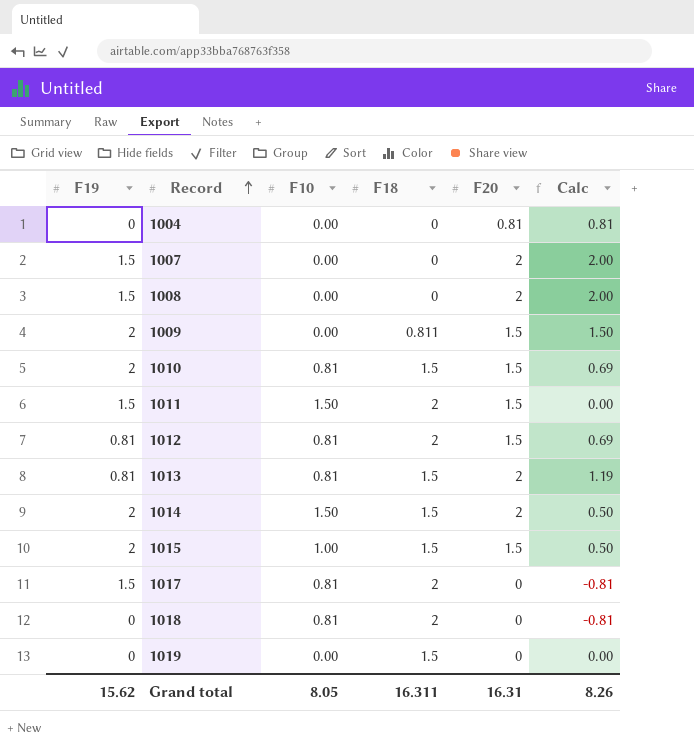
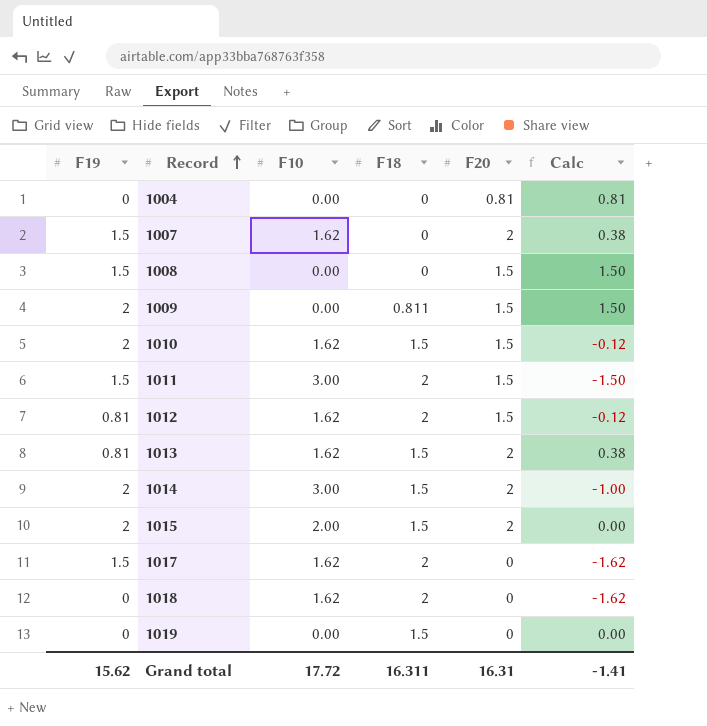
1007 | F10: 0.00 -> 1.62
1007 | Calc: 2.00 -> 0.38
1008 | F20: 2 -> 1.5
1008 | Calc: 2.00 -> 1.50
1010 | F10: 0.81 -> 1.62
1010 | Calc: 0.69 -> -0.12
1011 | F10: 1.50 -> 3.00
1011 | Calc: 0.00 -> -1.50
1012 | F10: 0.81 -> 1.62
1012 | Calc: 0.69 -> -0.12
1013 | F10: 0.81 -> 1.62
1013 | Calc: 1.19 -> 0.38
1014 | F10: 1.50 -> 3.00
1014 | Calc: 0.50 -> -1.00
1015 | F10: 1.00 -> 2.00
1015 | F20: 1.5 -> 2
1015 | Calc: 0.50 -> 0.00
1017 | F10: 0.81 -> 1.62
1017 | Calc: -0.81 -> -1.62
1018 | F10: 0.81 -> 1.62
1018 | Calc: -0.81 -> -1.62
Grand total | F10: 8.05 -> 17.72
Grand total | Calc: 8.26 -> -1.41

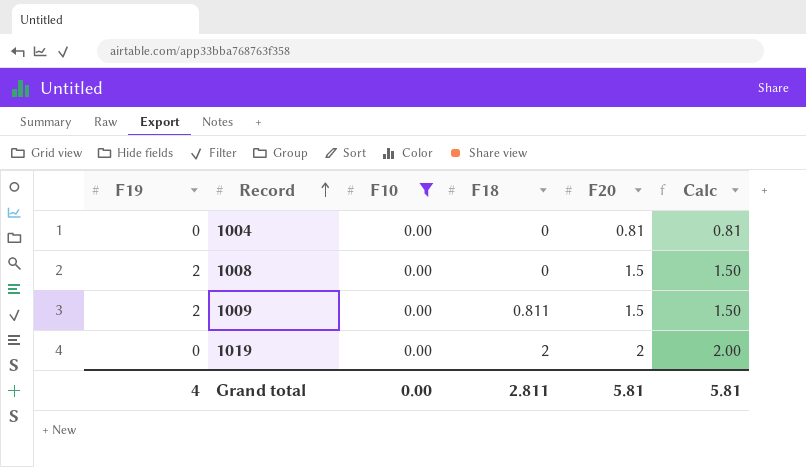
filter: none -> F10 = 0.00
1008 | F19: 1.5 -> 2
1019 | F18: 1.5 -> 2
1019 | F20: 0 -> 2
1019 | Calc: 0.00 -> 2.00
Grand total | F19: 15.62 -> 4
Grand total | F10: 17.72 -> 0.00
Grand total | F18: 16.311 -> 2.811
Grand total | F20: 16.31 -> 5.81
Grand total | Calc: -1.41 -> 5.81

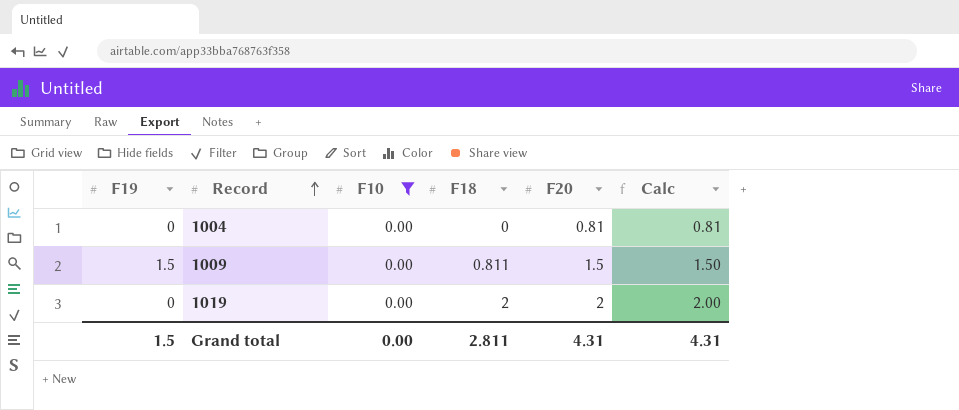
row 1008: 2 | 0.00 | 0 | 1.5 | 1.50 -> none
1009 | F19: 2 -> 1.5
Grand total | F19: 4 -> 1.5
Grand total | F20: 5.81 -> 4.31
Grand total | Calc: 5.81 -> 4.31

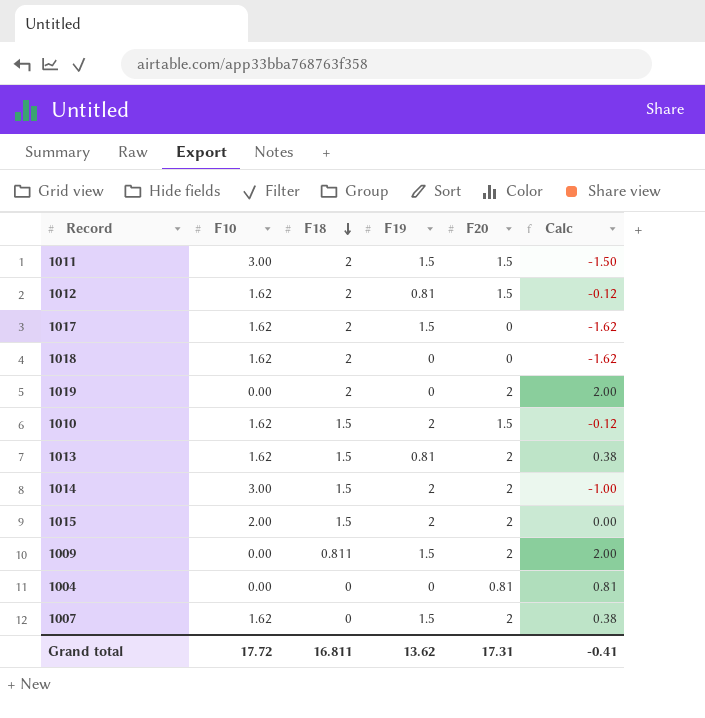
filter: F10 = 0.00 -> none
row order: Record ascending -> F18 descending
column F19 | position: 1 -> 4
1009 | F20: 1.5 -> 2
1009 | Calc: 1.50 -> 2.00
Grand total | F10: 0.00 -> 17.72
Grand total | F18: 2.811 -> 16.811
Grand total | F19: 1.5 -> 13.62
Grand total | F20: 4.31 -> 17.31
Grand total | Calc: 4.31 -> -0.41

